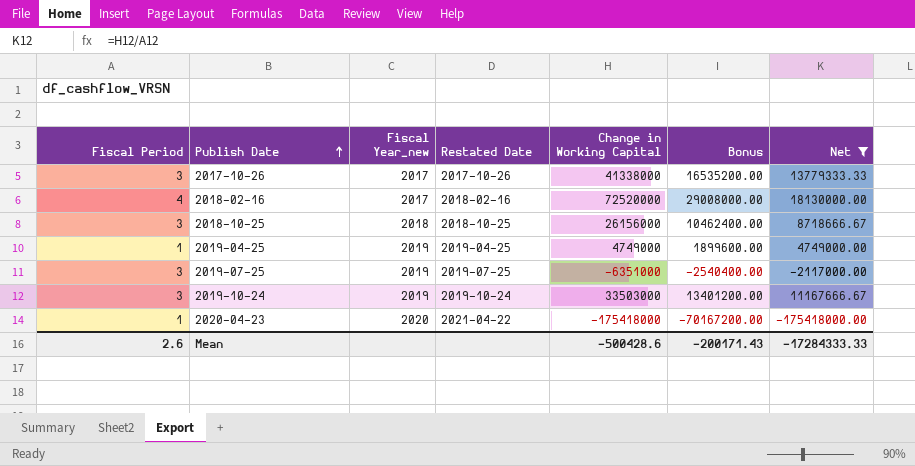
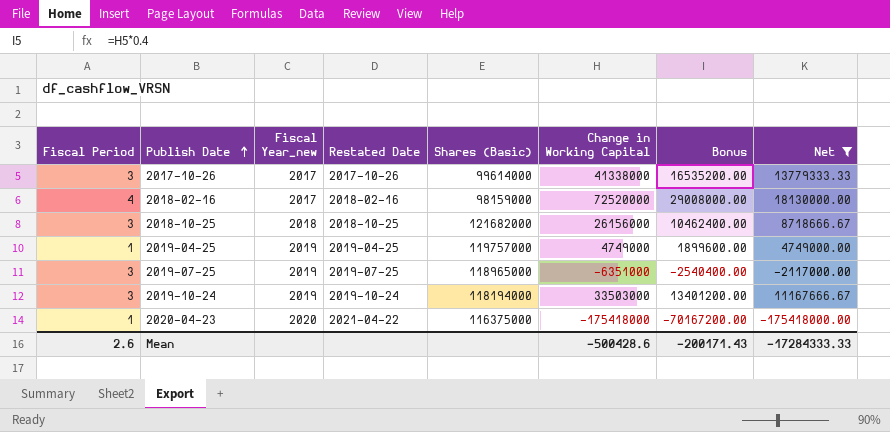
column Shares (Basic) | position: none -> 5

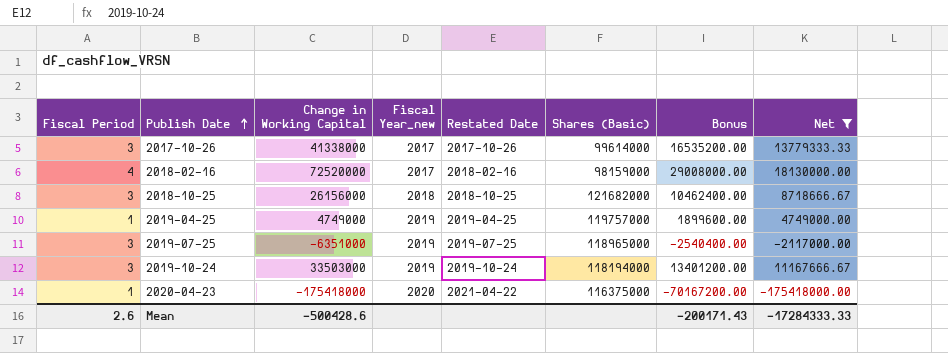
column Change in Working Capital | position: 6 -> 3

